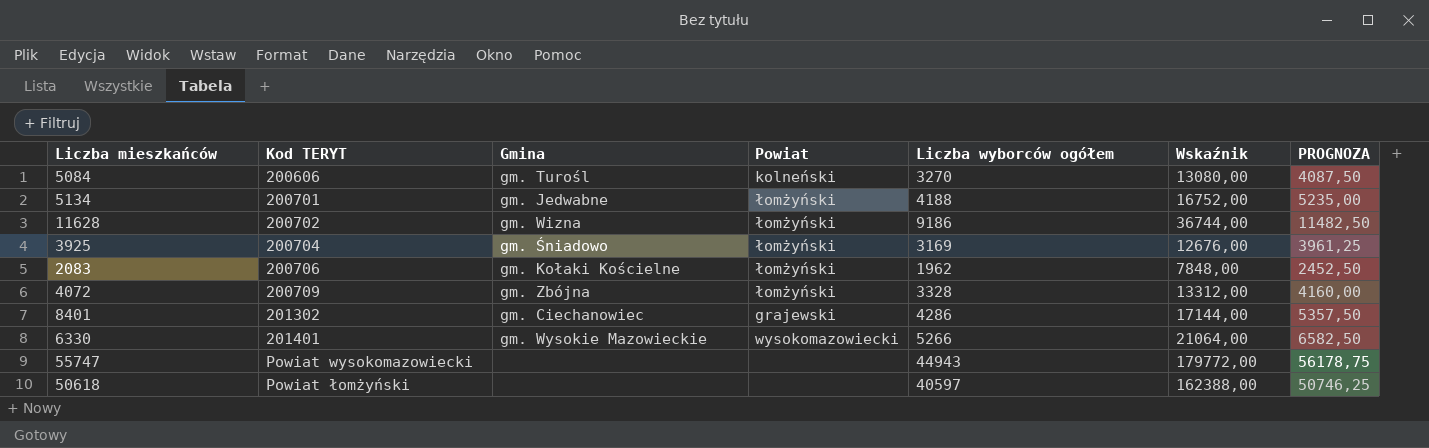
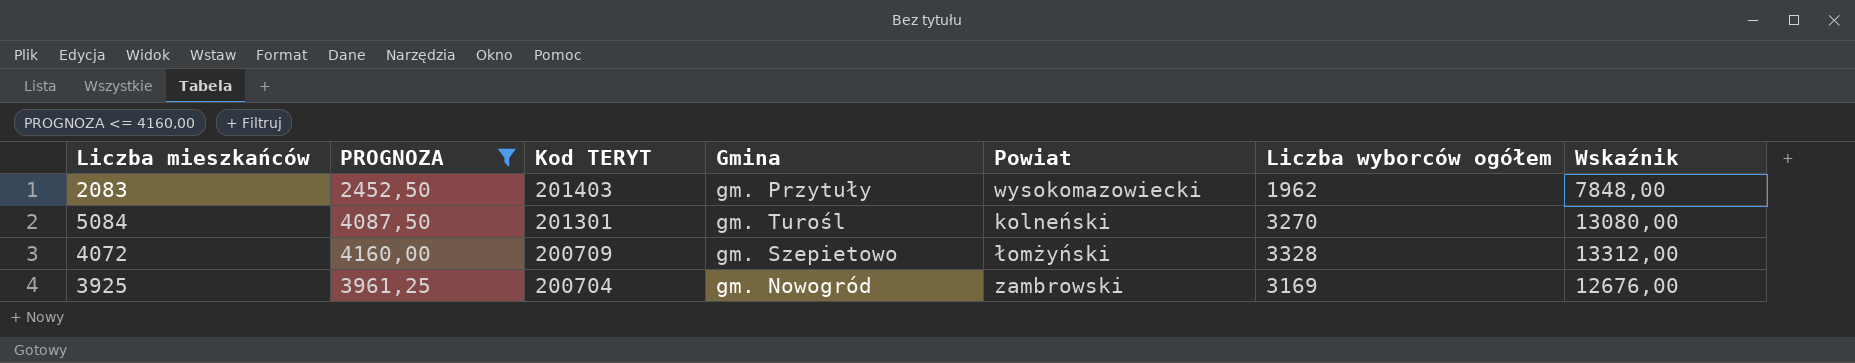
filter: none -> PROGNOZA <= 4160,00
row order: Kod TERYT ascending -> Kod TERYT descending
column PROGNOZA | position: 7 -> 2
2083 | Kod TERYT: 200706 -> 201403
2083 | Gmina: gm. Kołaki Kościelne -> gm. Przytuły
2083 | Powiat: łomżyński -> wysokomazowiecki
5084 | Kod TERYT: 200606 -> 201301
4072 | Gmina: gm. Zbójna -> gm. Szepietowo
3925 | Gmina: gm. Śniadowo -> gm. Nowogród
3925 | Powiat: łomżyński -> zambrowski

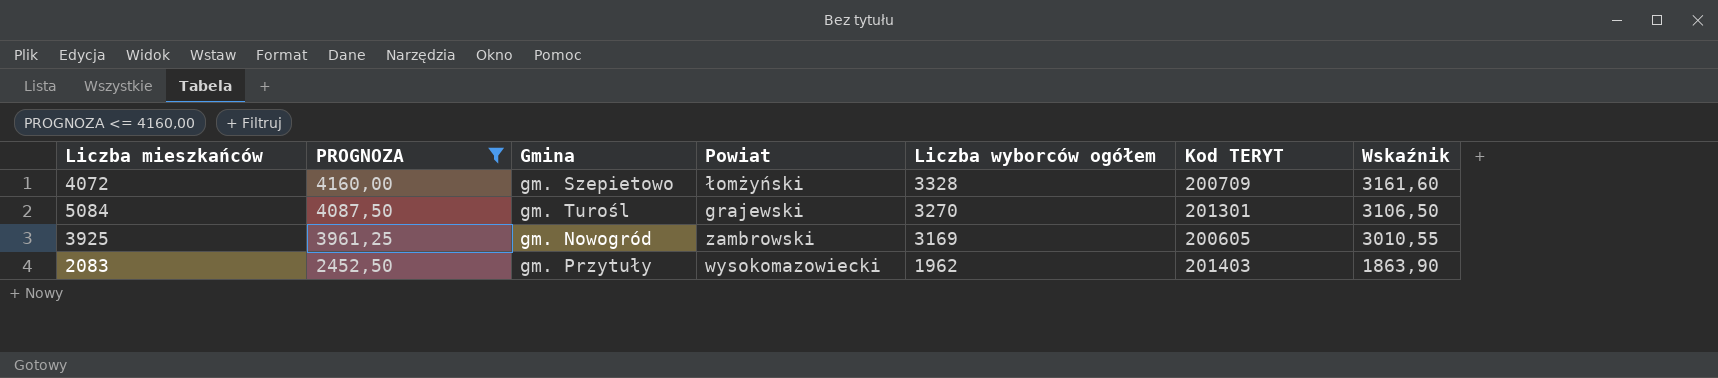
row order: Kod TERYT descending -> PROGNOZA descending
column Kod TERYT | position: 3 -> 6
column Wskaźnik | formula: [Liczba wyborców ogółem] * 4 -> [Liczba wyborców ogółem] * 0,95
5084 | Powiat: kolneński -> grajewski
3925 | Kod TERYT: 200704 -> 200605

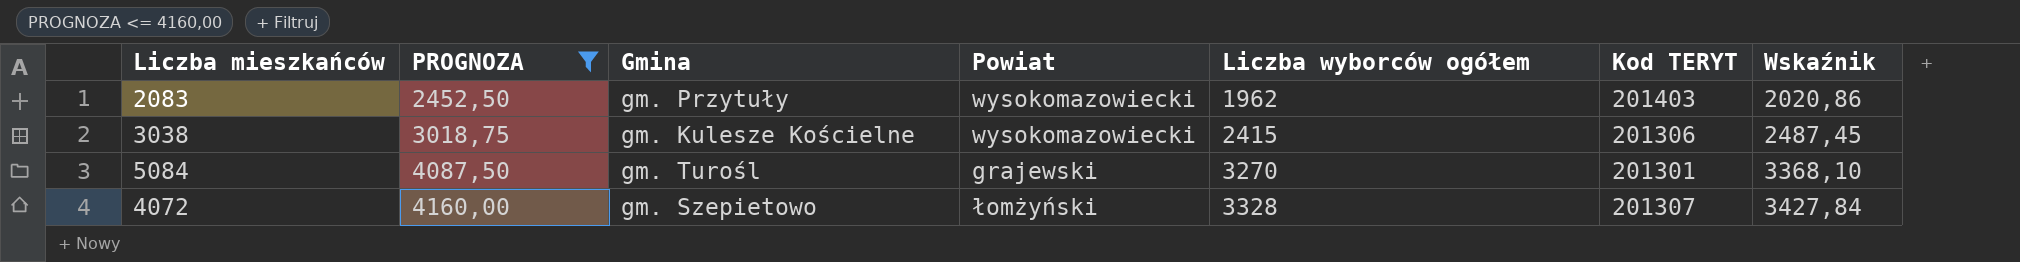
row order: PROGNOZA descending -> PROGNOZA ascending
column Wskaźnik | formula: [Liczba wyborców ogółem] * 0,95 -> [Liczba wyborców ogółem] * 1,03
row 3925: 3961,25 | gm. Nowogród | zambrowski | 3169 | 200605 | 3010,55 -> none
row 3038: none -> 3018,75 | gm. Kulesze Kościelne | wysokomazowiecki | 2415 | 201306 | 2487,45
4072 | Kod TERYT: 200709 -> 201307

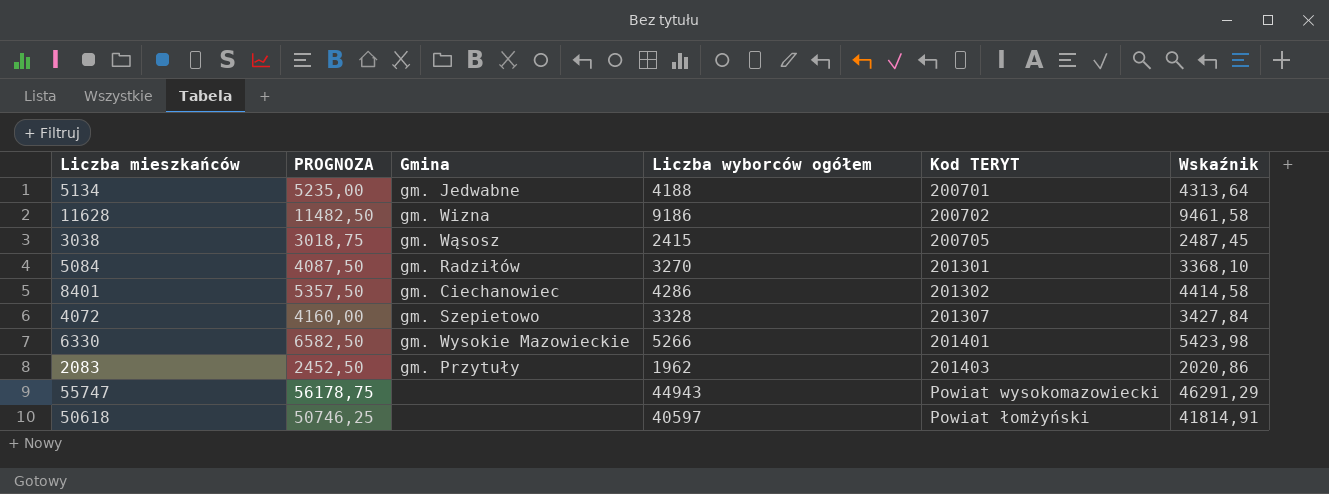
filter: PROGNOZA <= 4160,00 -> none
row order: PROGNOZA ascending -> Kod TERYT ascending
column Powiat | position: 4 -> none
3038 | Gmina: gm. Kulesze Kościelne -> gm. Wąsosz
3038 | Kod TERYT: 201306 -> 200705
5084 | Gmina: gm. Turośl -> gm. Radziłów

